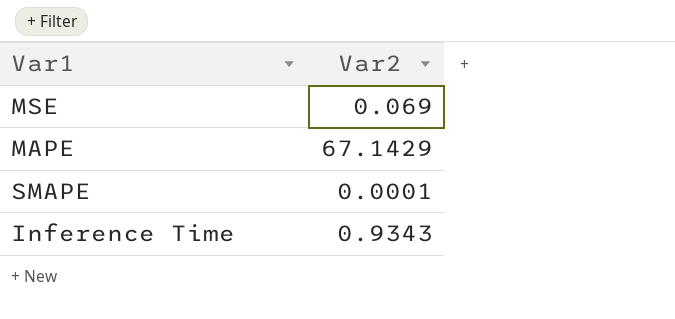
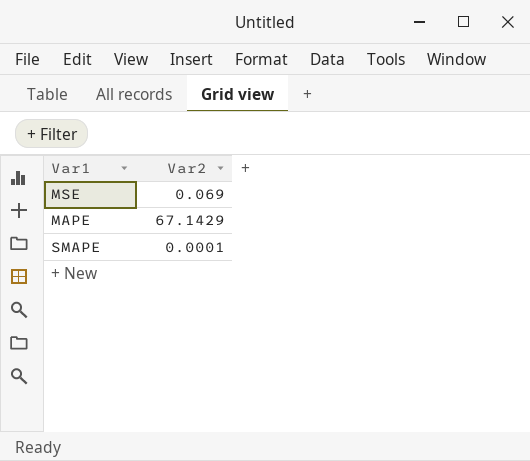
row Inference Time: 0.9343 -> none

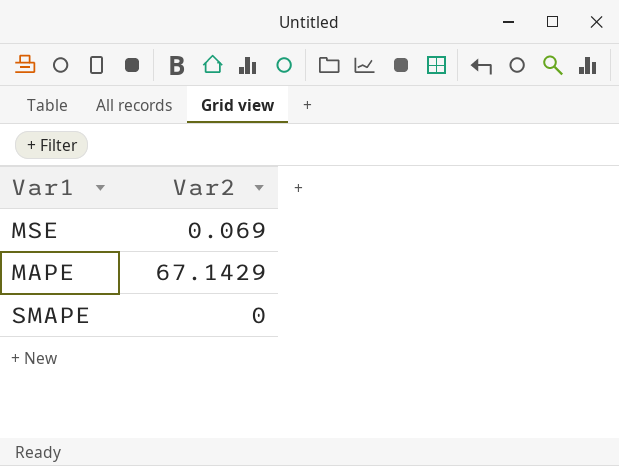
SMAPE | Var2: 0.0001 -> 0

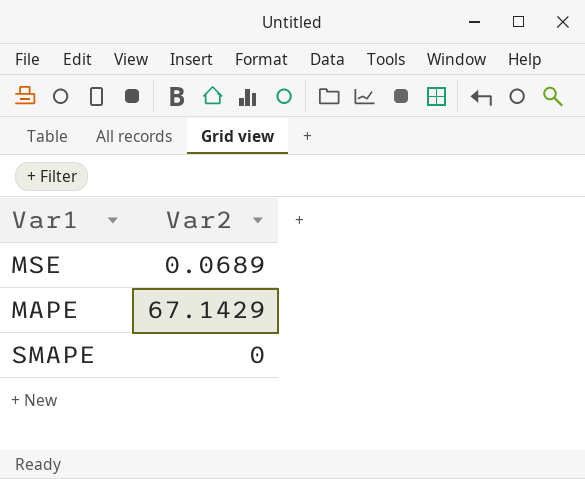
MSE | Var2: 0.069 -> 0.0689

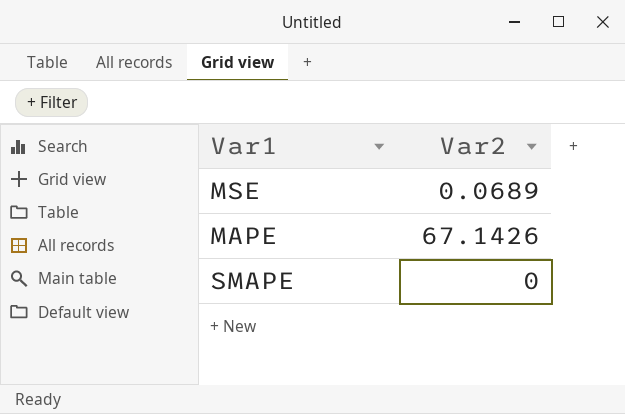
MAPE | Var2: 67.1429 -> 67.1426

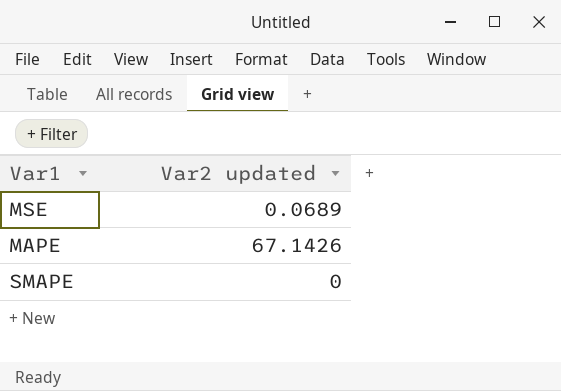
column name: Var2 -> Var2 updated

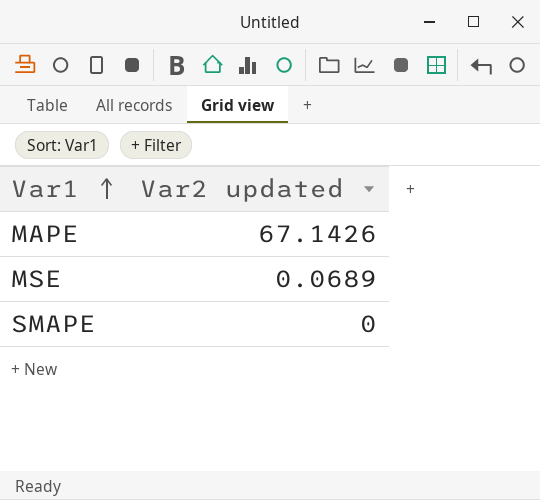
row order: none -> Var1 ascending

